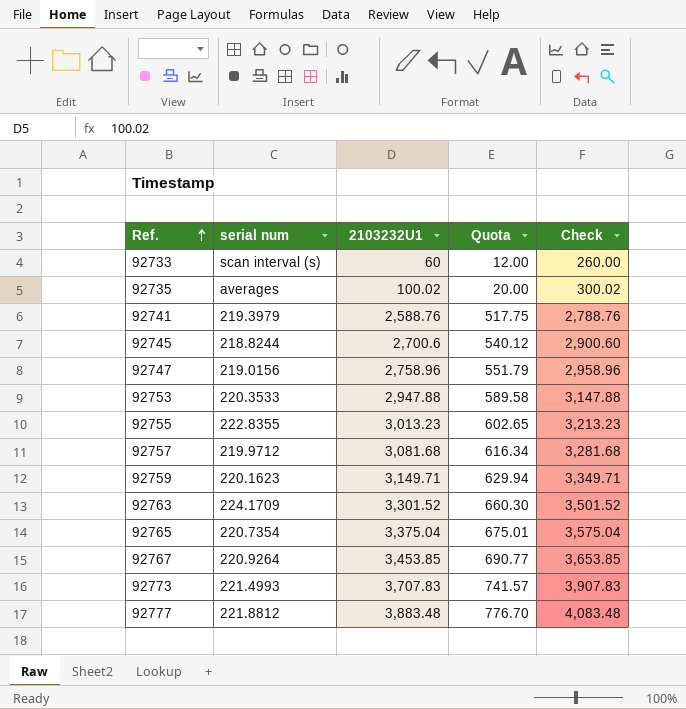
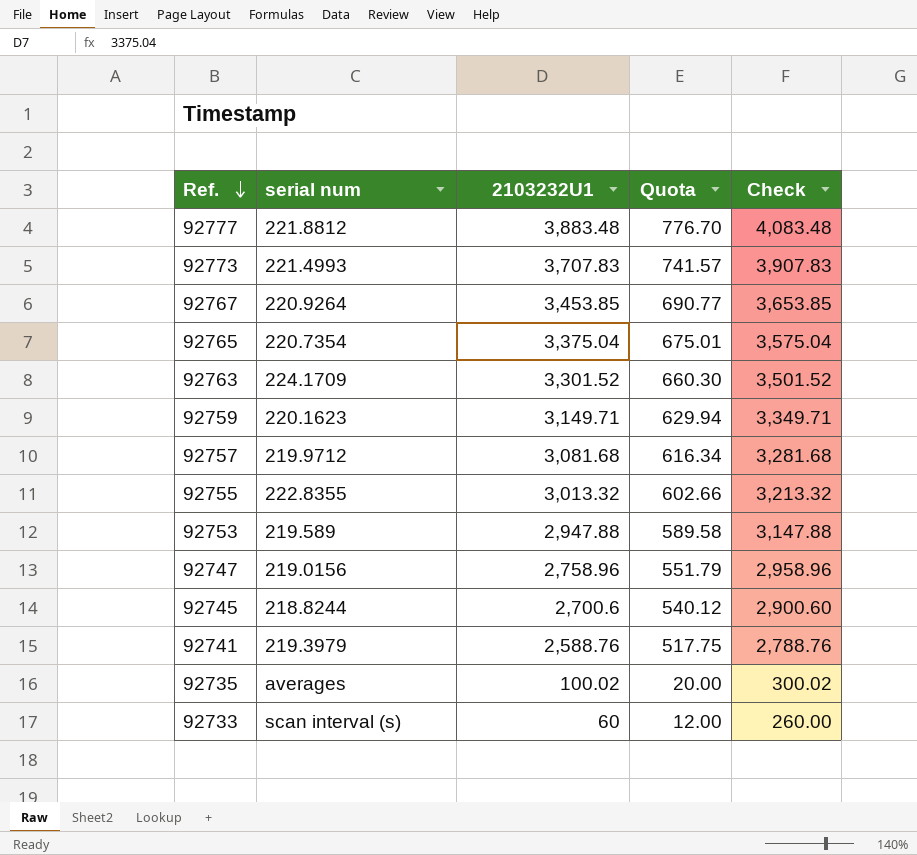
row order: Ref. ascending -> Ref. descending
92755 | 2103232U1: 3,013.23 -> 3,013.32
92755 | Quota: 602.65 -> 602.66
92755 | Check: 3,213.23 -> 3,213.32
92753 | serial num: 220.3533 -> 219.589

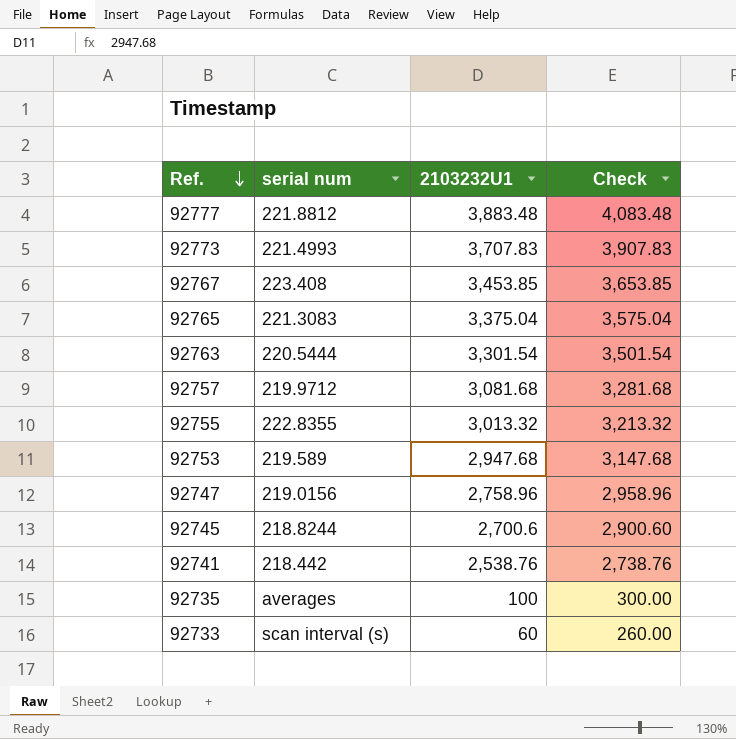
column Quota | formula: [2103232U1] * 0.2 -> none
row 92759: 220.1623 | 3,149.71 | 629.94 | 3,349.71 -> none
92767 | serial num: 220.9264 -> 223.408
92765 | serial num: 220.7354 -> 221.3083
92763 | serial num: 224.1709 -> 220.5444
92763 | 2103232U1: 3,301.52 -> 3,301.54
92763 | Check: 3,501.52 -> 3,501.54
92753 | 2103232U1: 2,947.88 -> 2,947.68
92753 | Check: 3,147.88 -> 3,147.68
92741 | serial num: 219.3979 -> 218.442
92741 | 2103232U1: 2,588.76 -> 2,538.76
92741 | Check: 2,788.76 -> 2,738.76
92735 | 2103232U1: 100.02 -> 100
92735 | Check: 300.02 -> 300.00

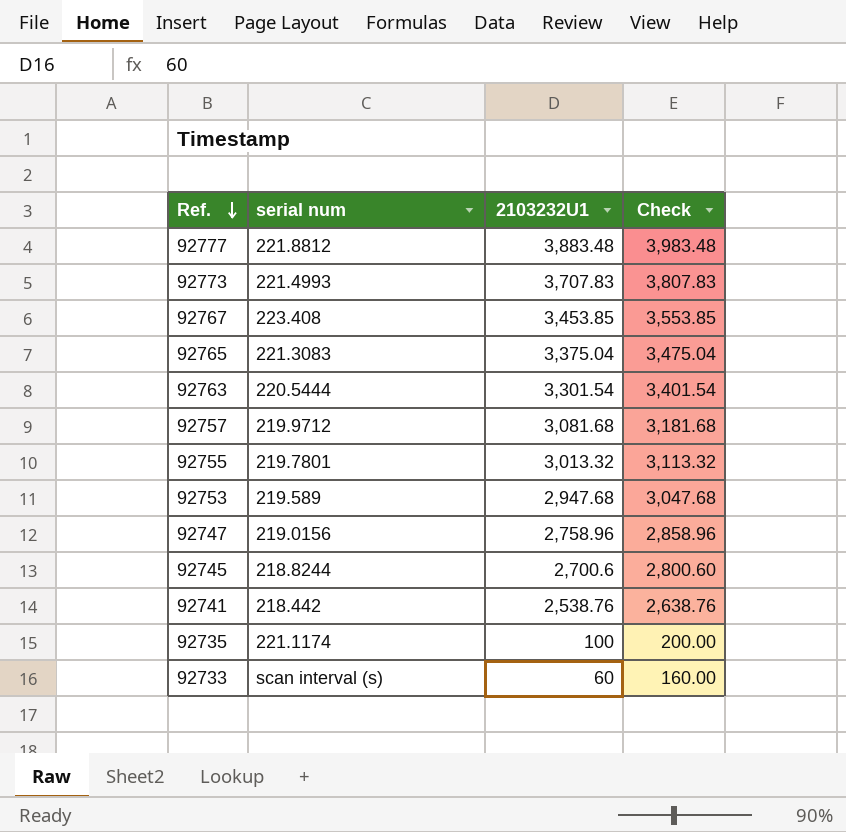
column Check | formula: [2103232U1] + 200 -> [2103232U1] + 100
92755 | serial num: 222.8355 -> 219.7801
92735 | serial num: averages -> 221.1174

